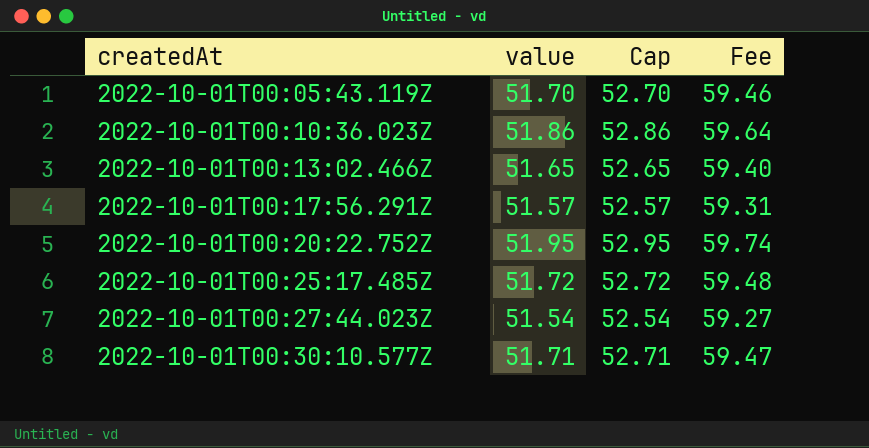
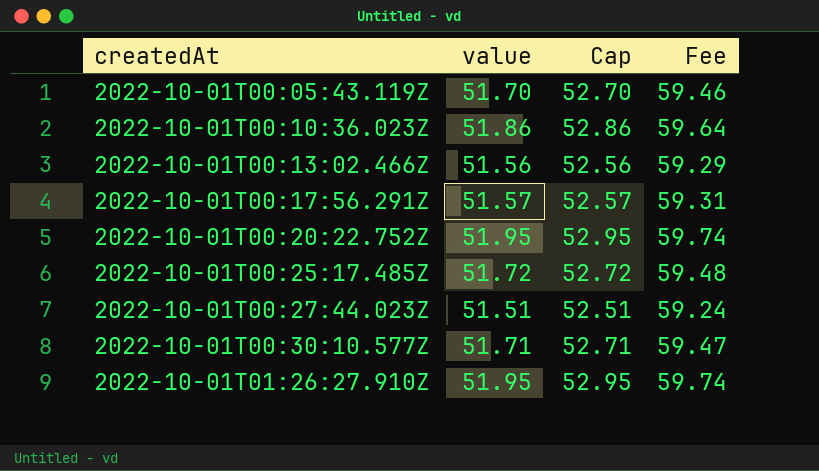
2022-10-01T00:13:02.466Z | value: 51.65 -> 51.56
2022-10-01T00:13:02.466Z | Cap: 52.65 -> 52.56
2022-10-01T00:13:02.466Z | Fee: 59.40 -> 59.29
2022-10-01T00:27:44.023Z | value: 51.54 -> 51.51
2022-10-01T00:27:44.023Z | Cap: 52.54 -> 52.51
2022-10-01T00:27:44.023Z | Fee: 59.27 -> 59.24
row 2022-10-01T01:26:27.910Z: none -> 51.95 | 52.95 | 59.74

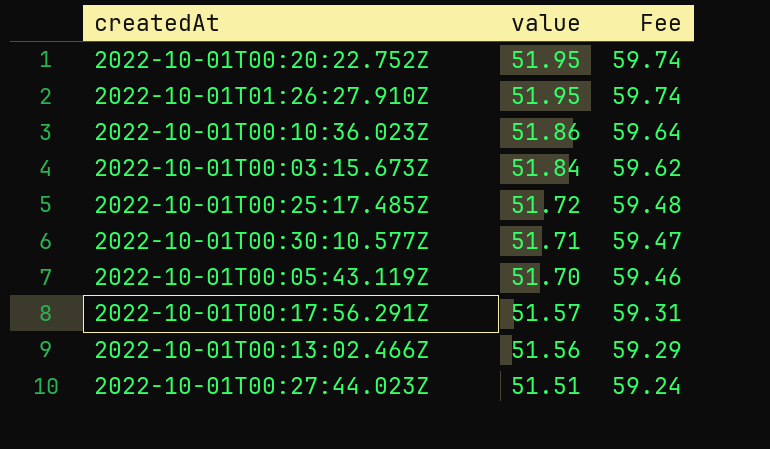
row order: createdAt ascending -> value descending
column Cap | formula: [value] + 1 -> none
row 2022-10-01T00:03:15.673Z: none -> 51.84 | 59.62

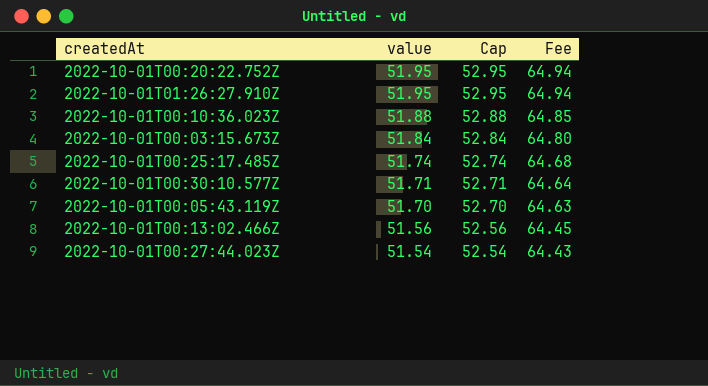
column Cap | formula: none -> [value] + 1
column Fee | formula: [value] * 1.15 -> [value] * 1.25
row 2022-10-01T00:17:56.291Z: 51.57 | 59.31 -> none
2022-10-01T00:10:36.023Z | value: 51.86 -> 51.88
2022-10-01T00:25:17.485Z | value: 51.72 -> 51.74
2022-10-01T00:27:44.023Z | value: 51.51 -> 51.54

